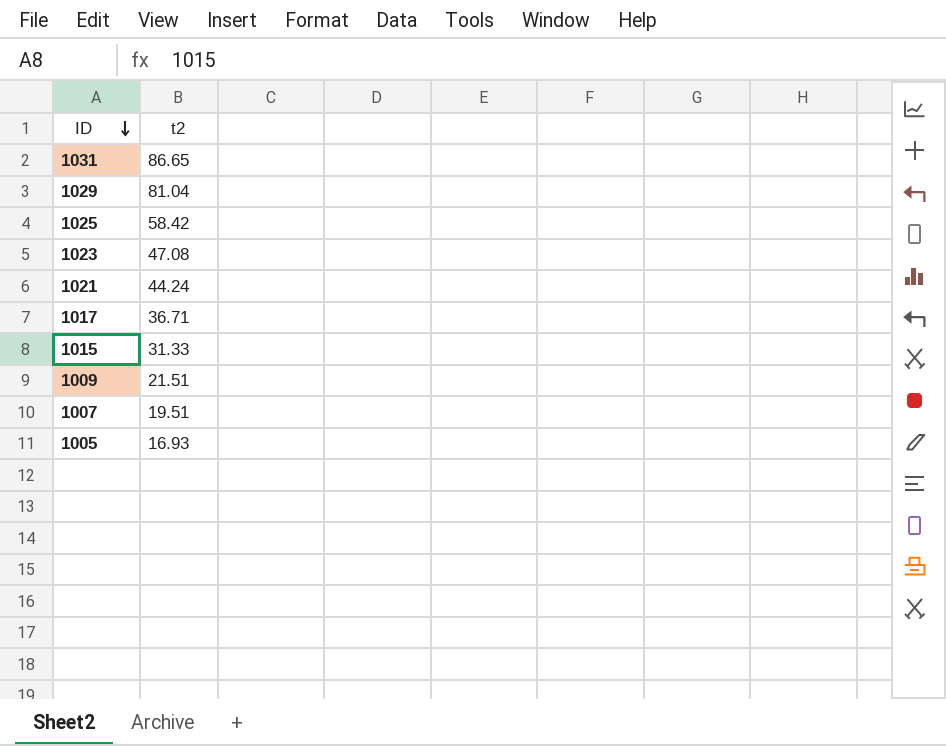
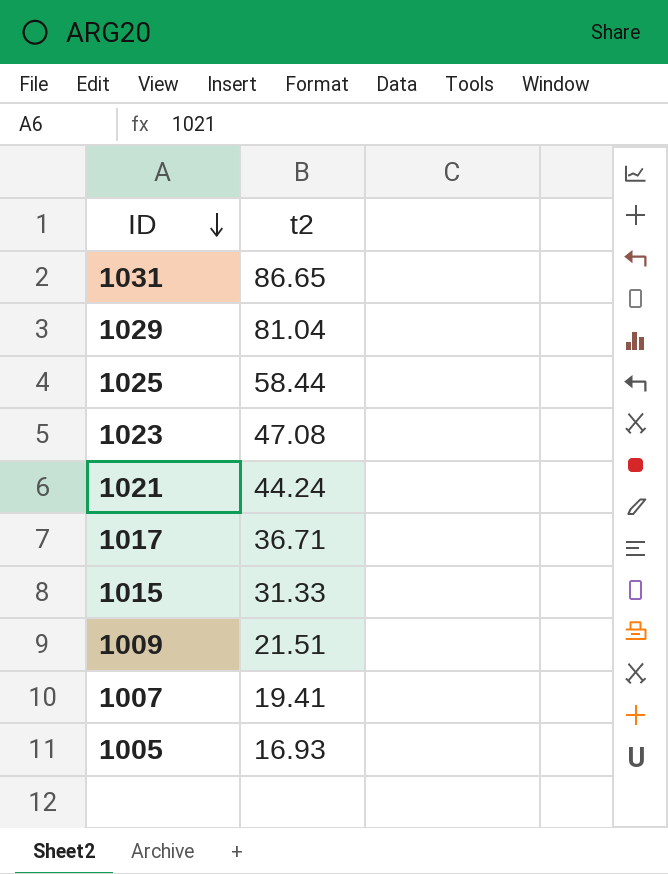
1025 | t2: 58.42 -> 58.44
1007 | t2: 19.51 -> 19.41

